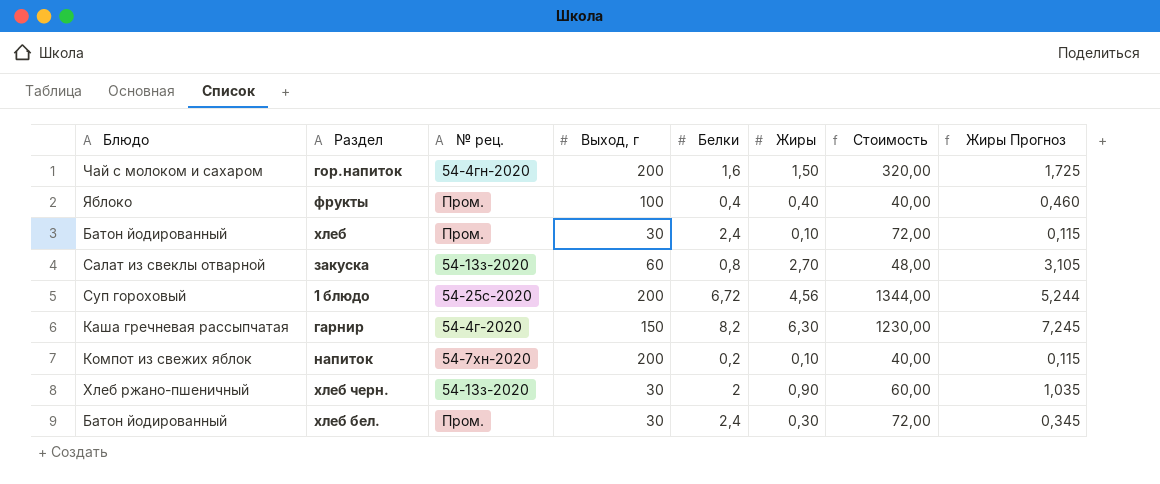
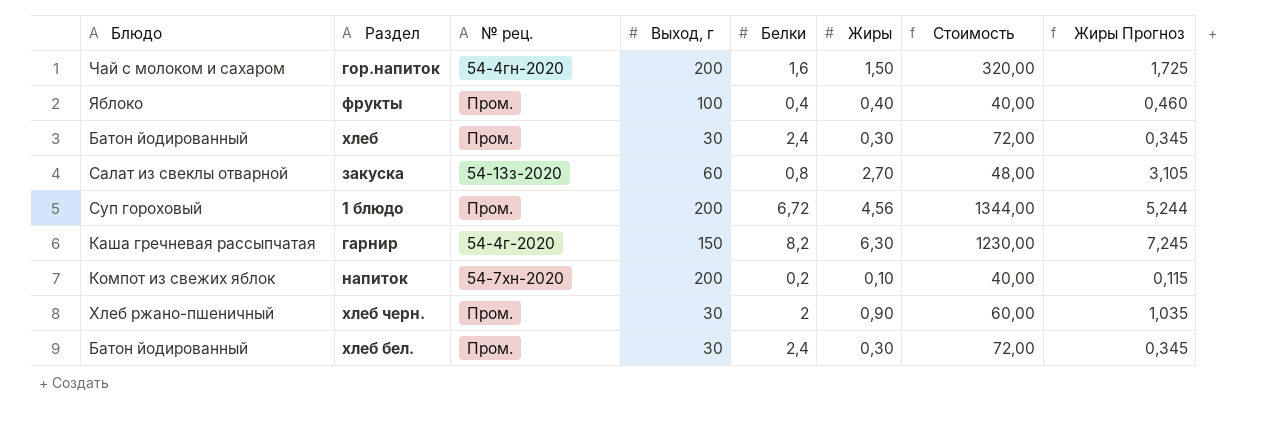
хлеб | Жиры: 0,10 -> 0,30
хлеб | Жиры Прогноз: 0,115 -> 0,345
1 блюдо | № рец.: 54-25с-2020 -> Пром.
хлеб черн. | № рец.: 54-13з-2020 -> Пром.

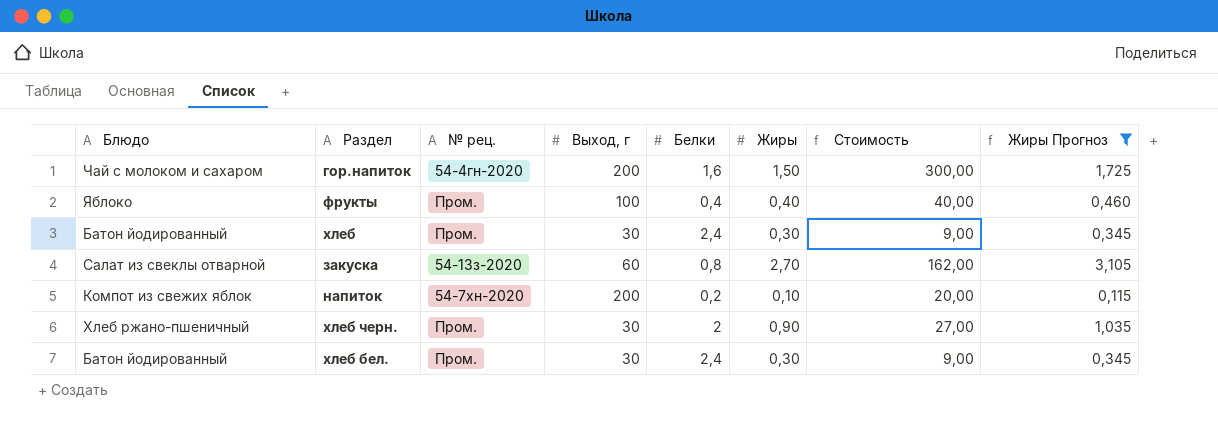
filter: none -> Жиры Прогноз <= 3,105
column Стоимость | formula: [Выход, г] * [Белки] -> [Выход, г] * [Жиры]

